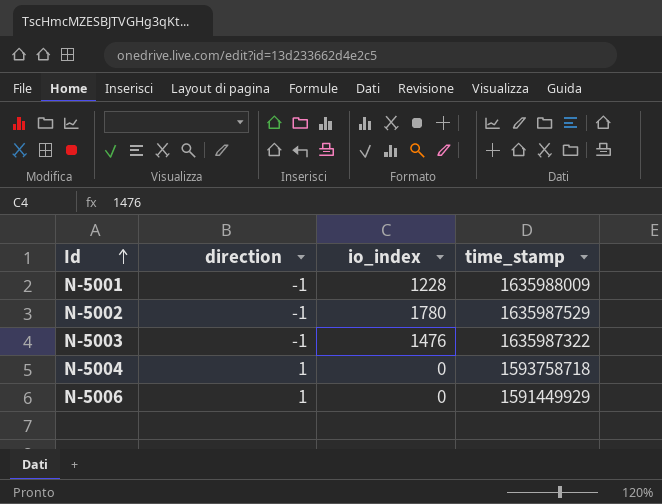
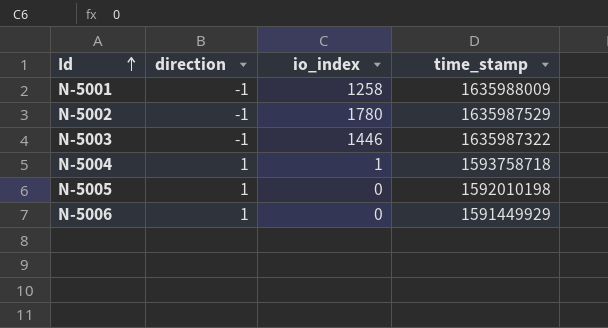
N-5001 | io_index: 1228 -> 1258
N-5003 | io_index: 1476 -> 1446
N-5004 | io_index: 0 -> 1
row N-5005: none -> 1 | 0 | 1592010198

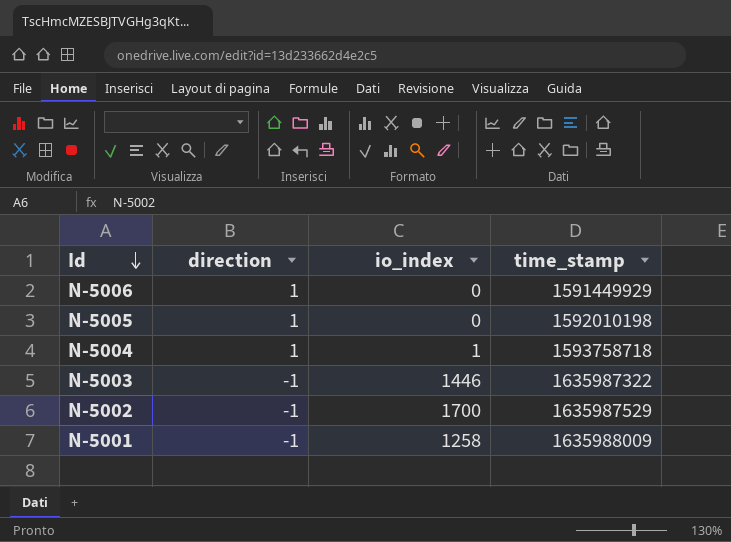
row order: Id ascending -> Id descending
N-5002 | io_index: 1780 -> 1700

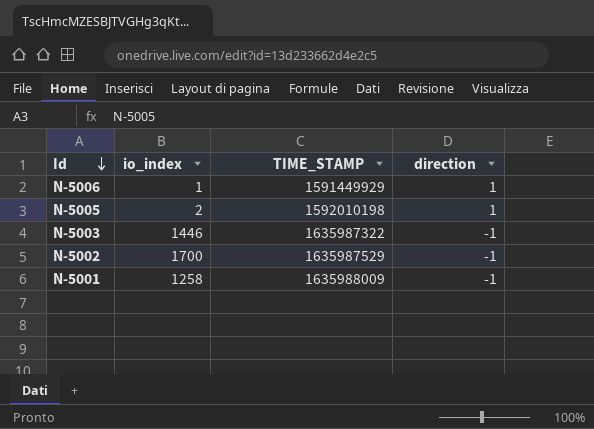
column name: time_stamp -> TIME_STAMP
column direction | position: 2 -> 4
row N-5004: 1 | 1 | 1593758718 -> none
N-5006 | io_index: 0 -> 1
N-5005 | io_index: 0 -> 2

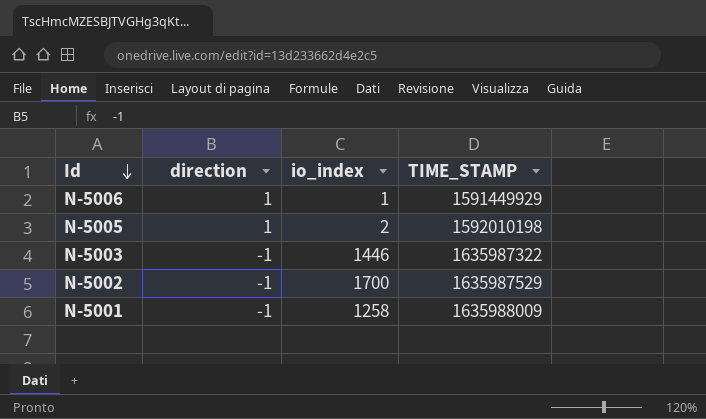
column direction | position: 4 -> 2

